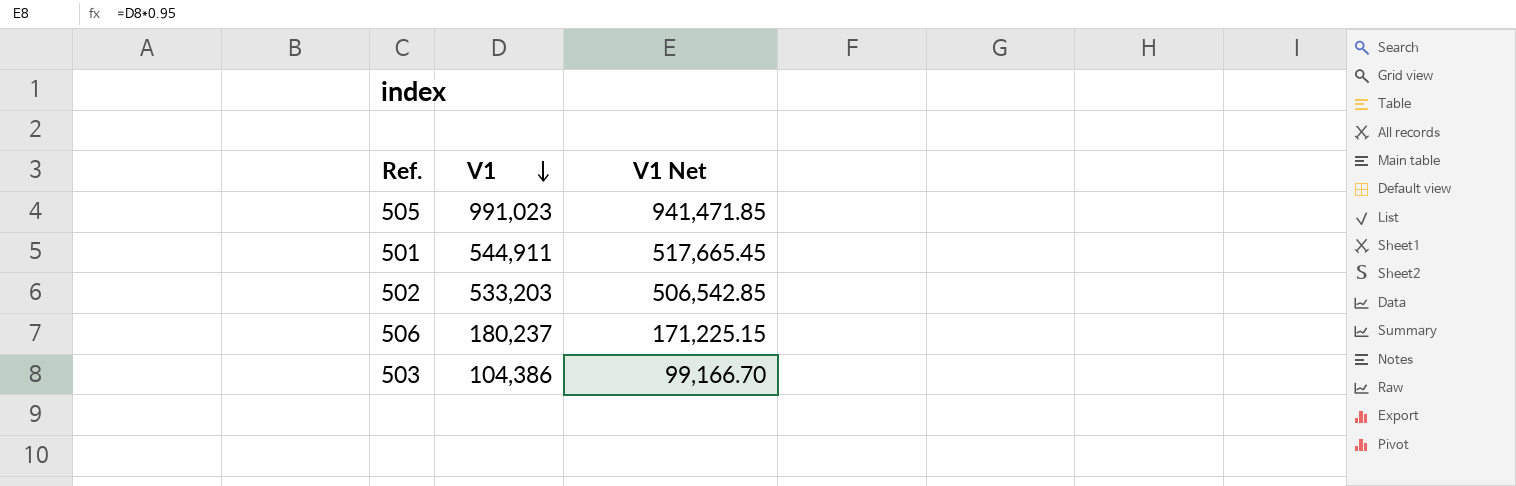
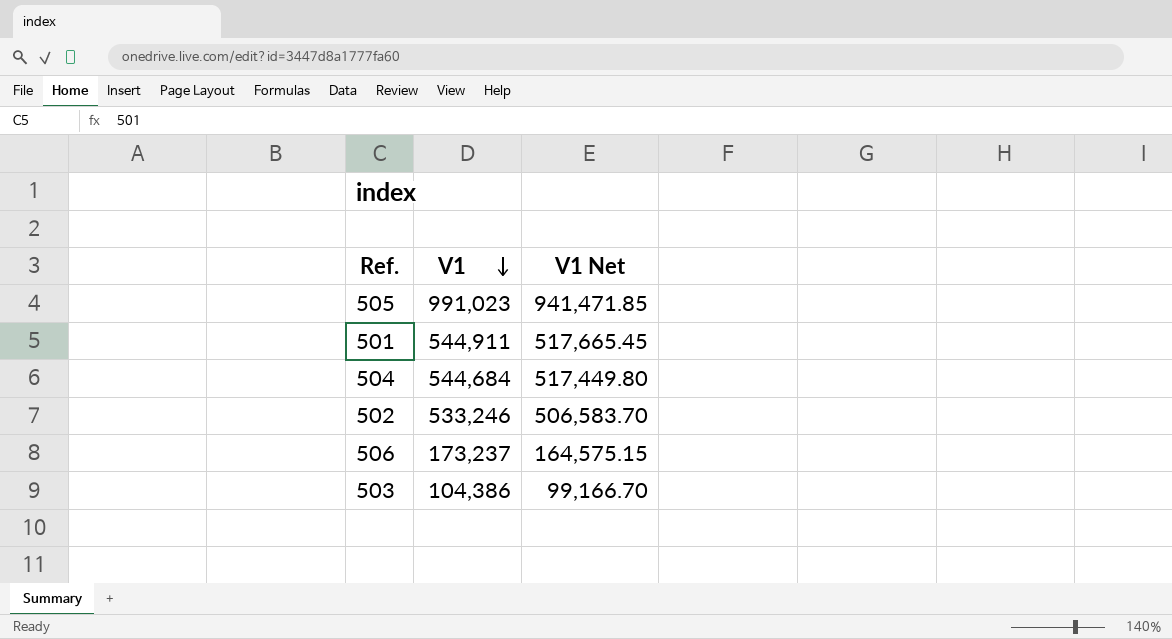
row 504: none -> 544,684 | 517,449.80
502 | V1: 533,203 -> 533,246
502 | V1 Net: 506,542.85 -> 506,583.70
506 | V1: 180,237 -> 173,237
506 | V1 Net: 171,225.15 -> 164,575.15

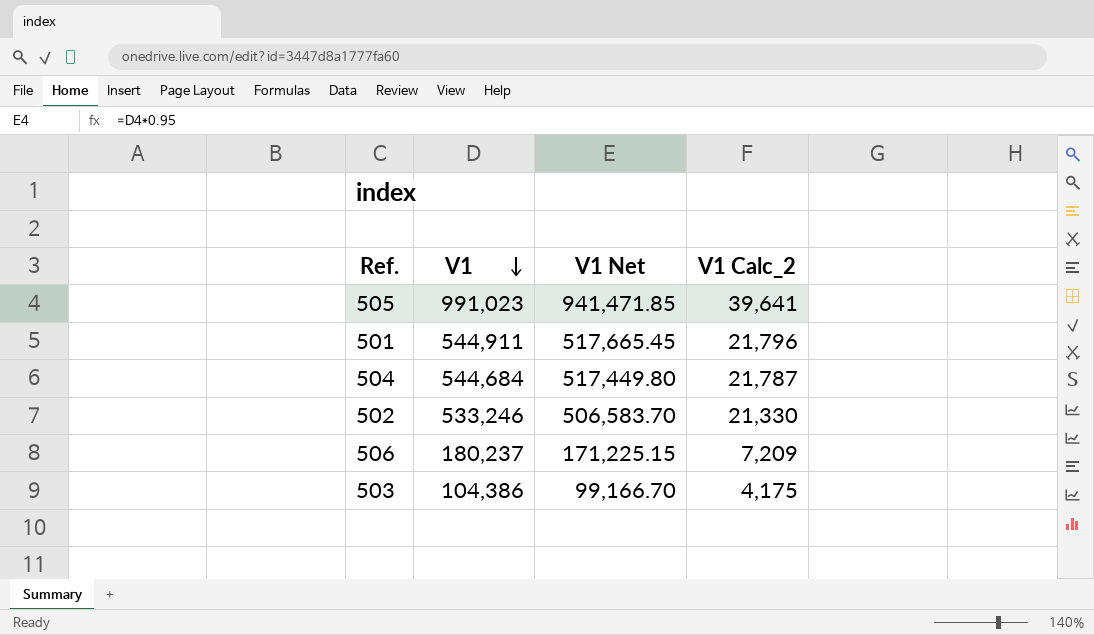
column V1 Calc_2 | formula: none -> [V1] * 0.04
506 | V1: 173,237 -> 180,237
506 | V1 Net: 164,575.15 -> 171,225.15

